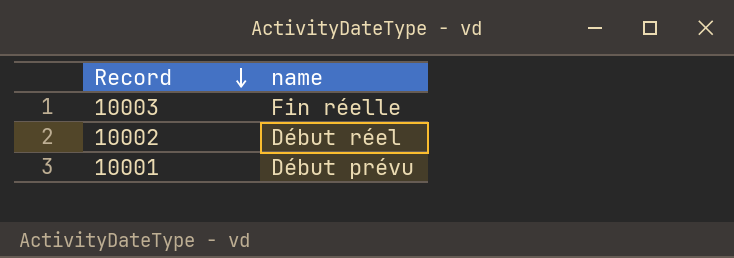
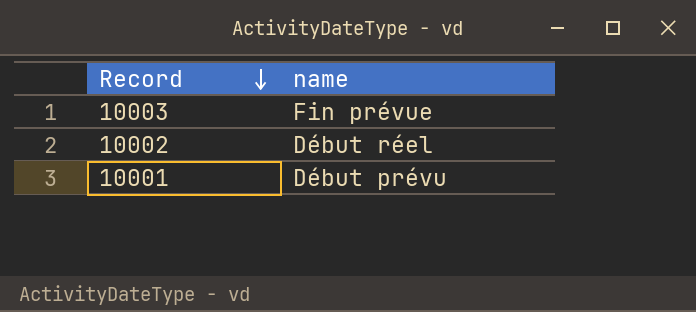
10003 | name: Fin réelle -> Fin prévue

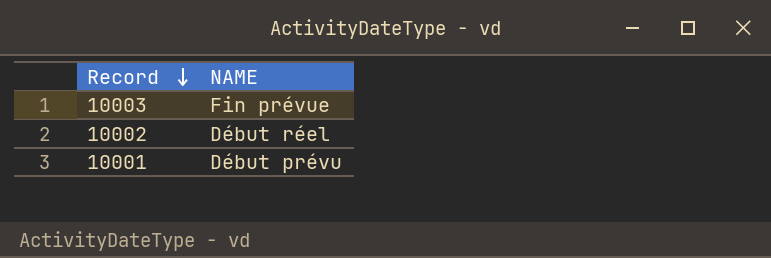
column name: name -> NAME

